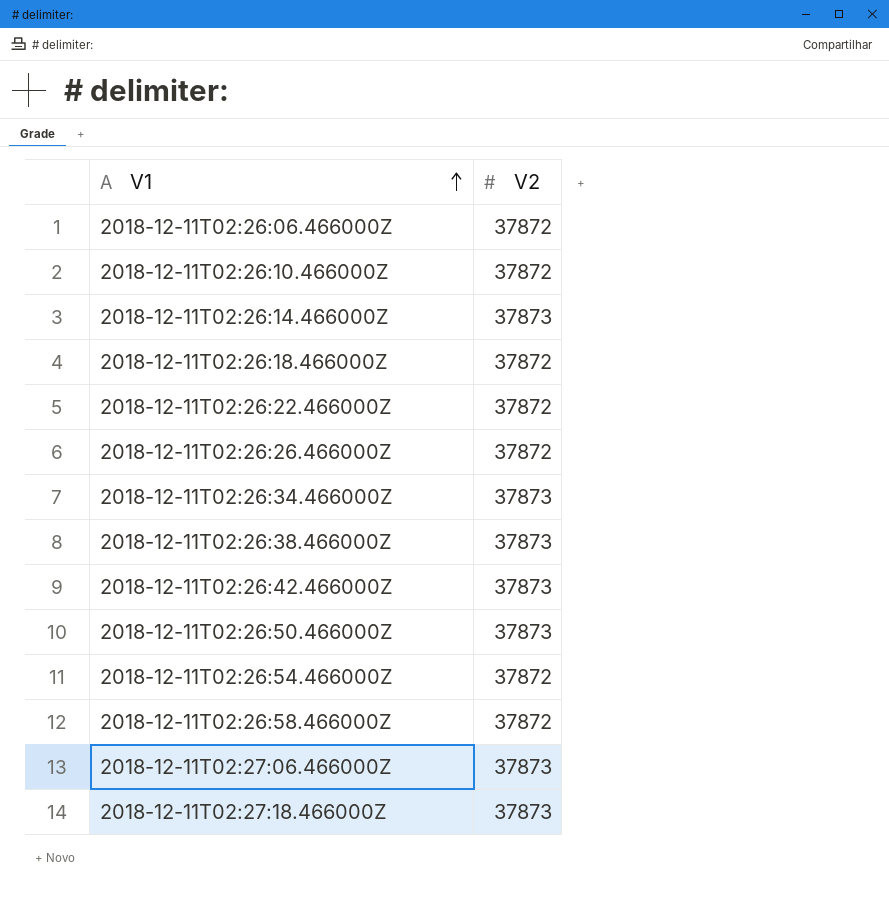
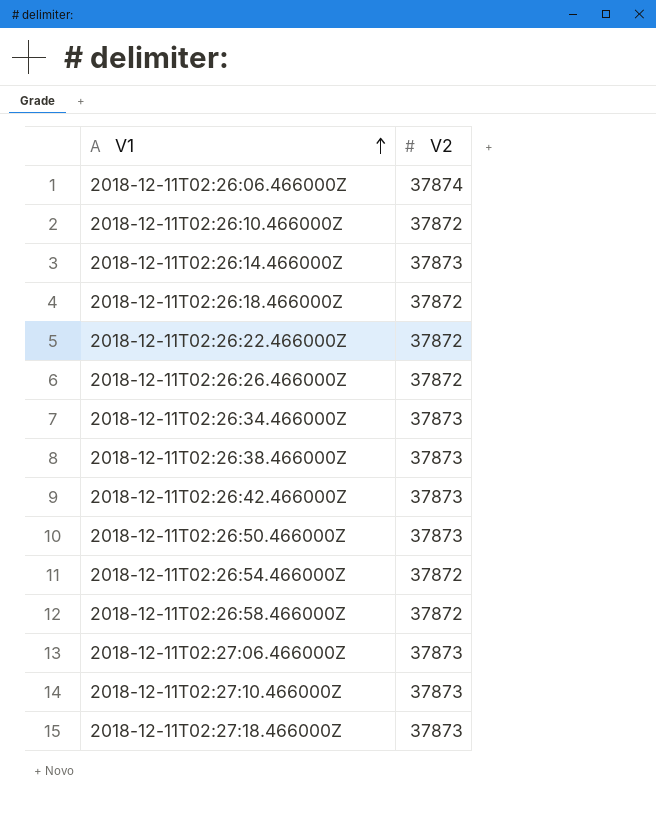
2018-12-11T02:26:06.466000Z | V2: 37872 -> 37874
row 2018-12-11T02:27:10.466000Z: none -> 37873

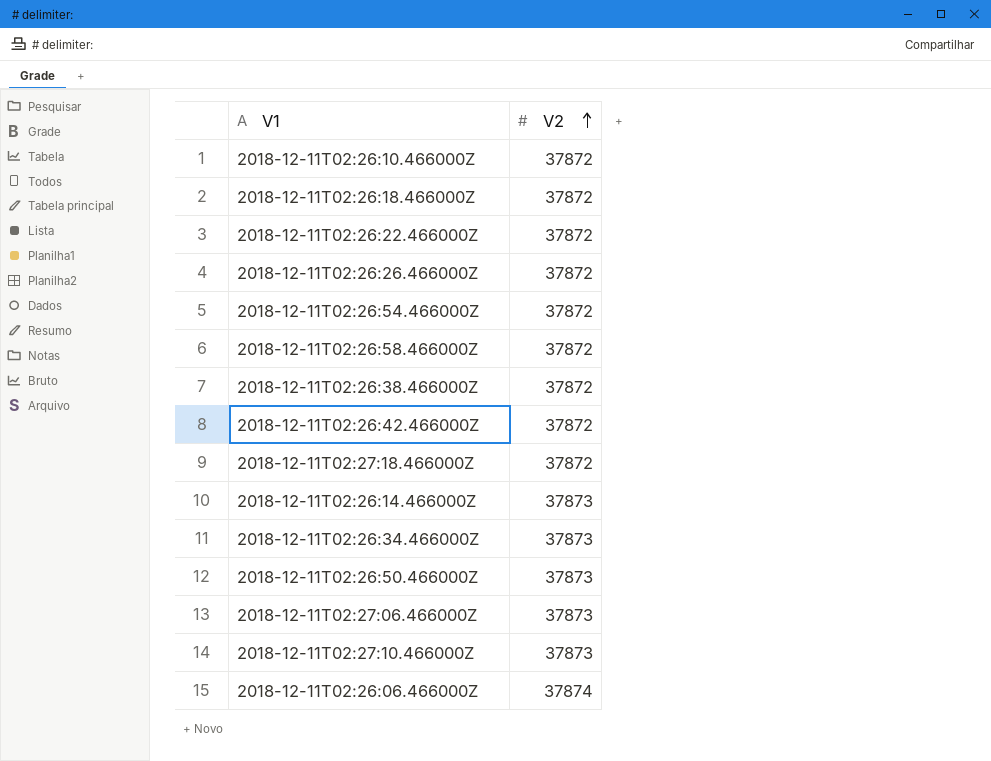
row order: V1 ascending -> V2 ascending
2018-12-11T02:26:38.466000Z | V2: 37873 -> 37872
2018-12-11T02:26:42.466000Z | V2: 37873 -> 37872
2018-12-11T02:27:18.466000Z | V2: 37873 -> 37872

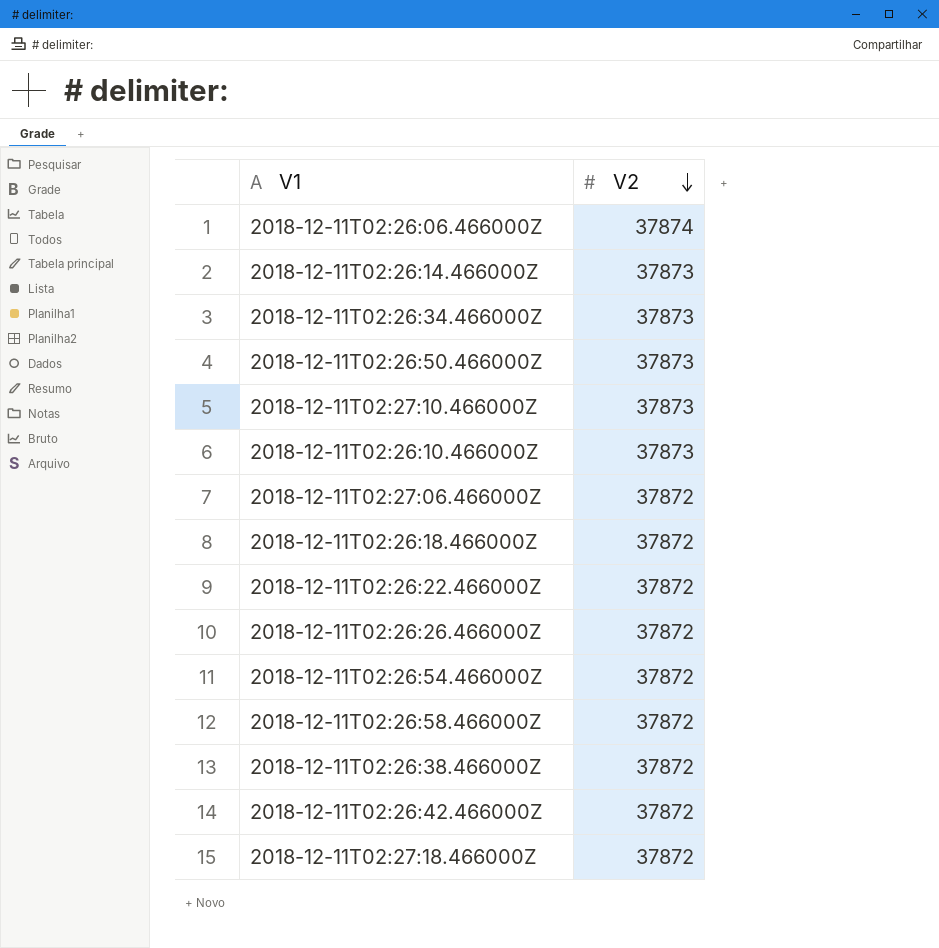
row order: V2 ascending -> V2 descending
2018-12-11T02:26:10.466000Z | V2: 37872 -> 37873
2018-12-11T02:27:06.466000Z | V2: 37873 -> 37872

